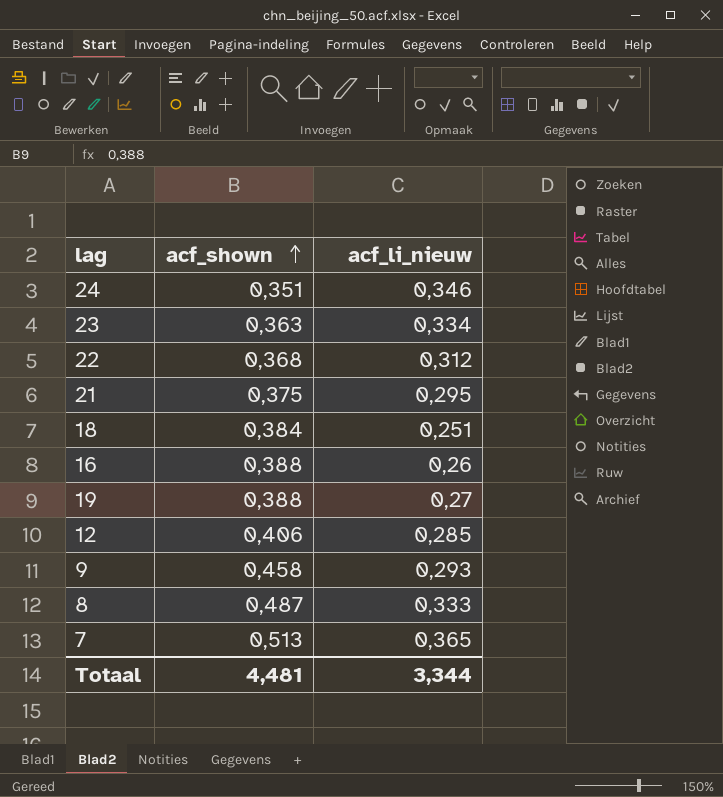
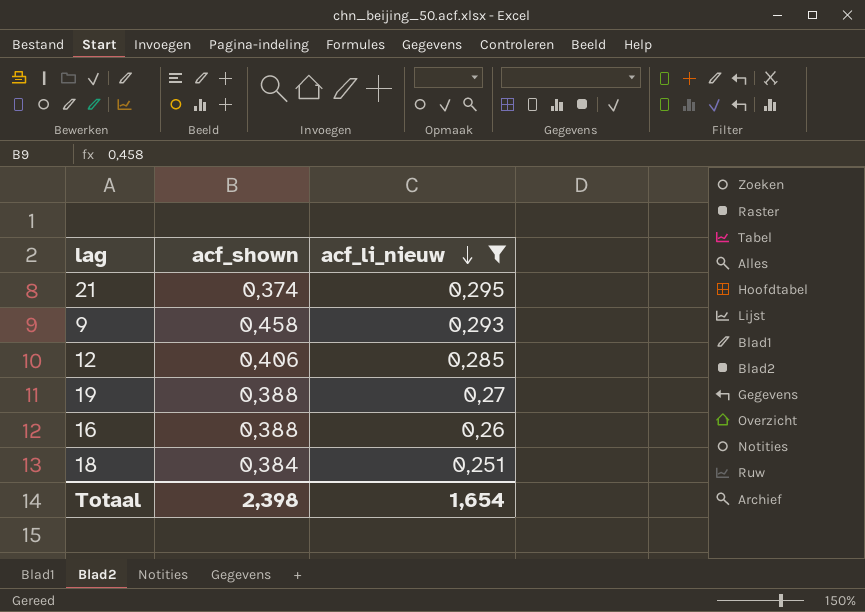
filter: none -> acf_li_nieuw <= 0,295
row order: acf_shown ascending -> acf_li_nieuw descending
21 | acf_shown: 0,375 -> 0,374
Totaal | acf_shown: 4,481 -> 2,398
Totaal | acf_li_nieuw: 3,344 -> 1,654

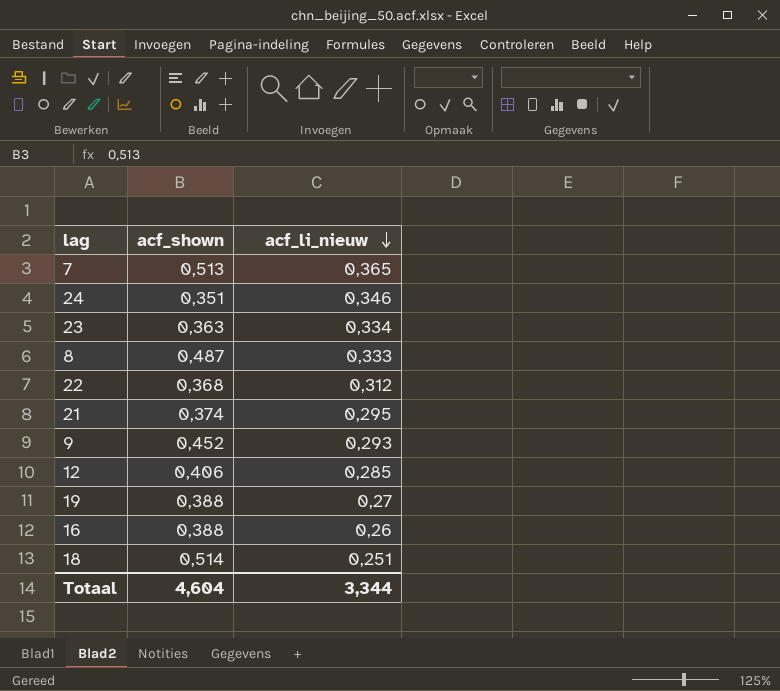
filter: acf_li_nieuw <= 0,295 -> none
9 | acf_shown: 0,458 -> 0,452
18 | acf_shown: 0,384 -> 0,514
Totaal | acf_shown: 2,398 -> 4,604
Totaal | acf_li_nieuw: 1,654 -> 3,344

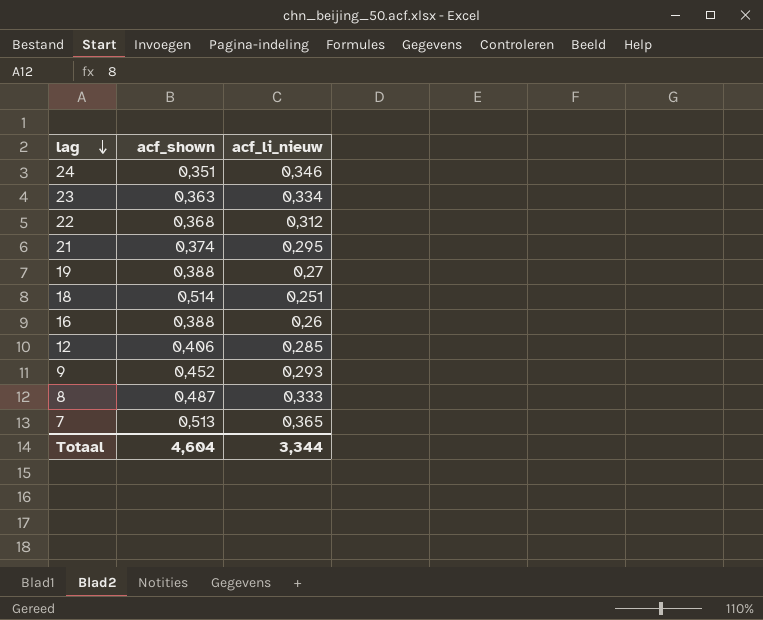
row order: acf_li_nieuw descending -> lag descending

